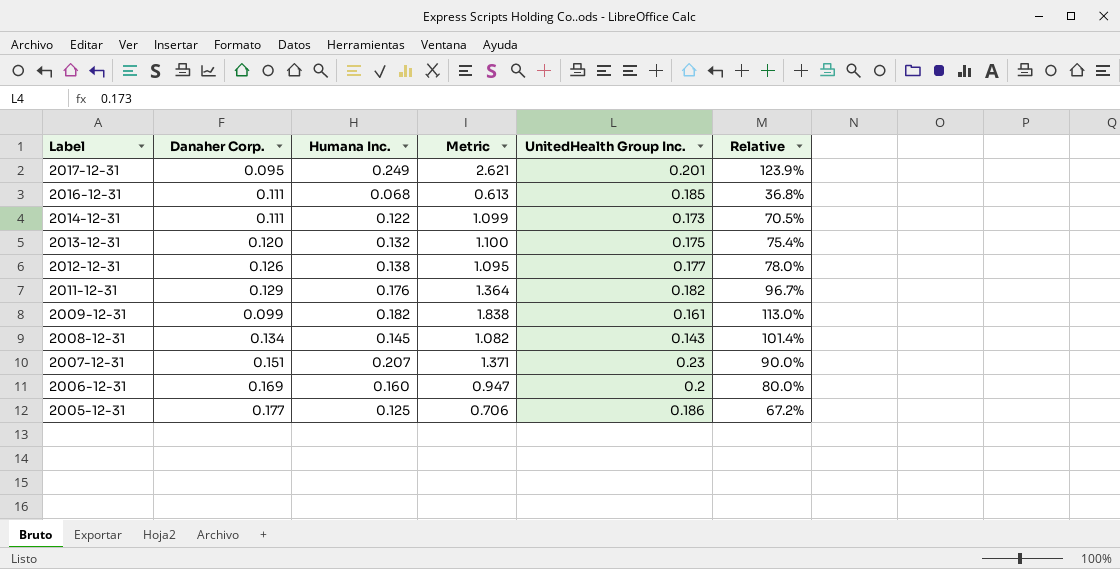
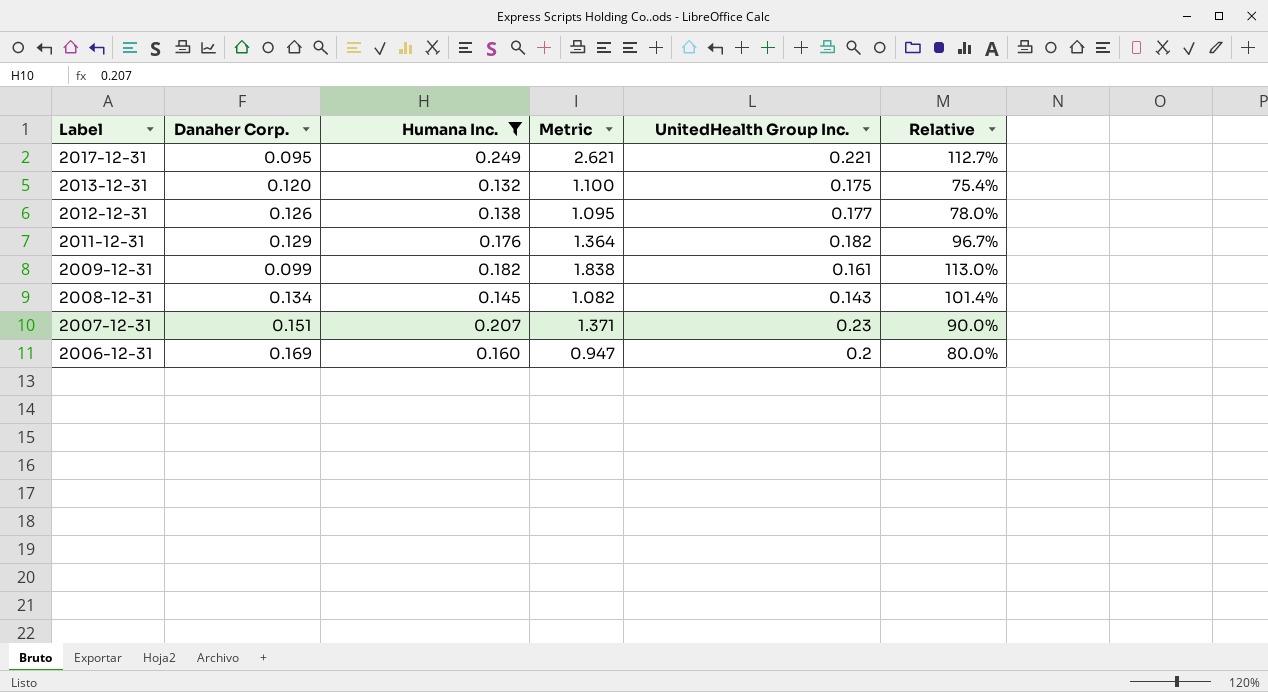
filter: none -> Humana Inc. >= 0.132
2017-12-31 | UnitedHealth Group Inc.: 0.201 -> 0.221
2017-12-31 | Relative: 123.9% -> 112.7%

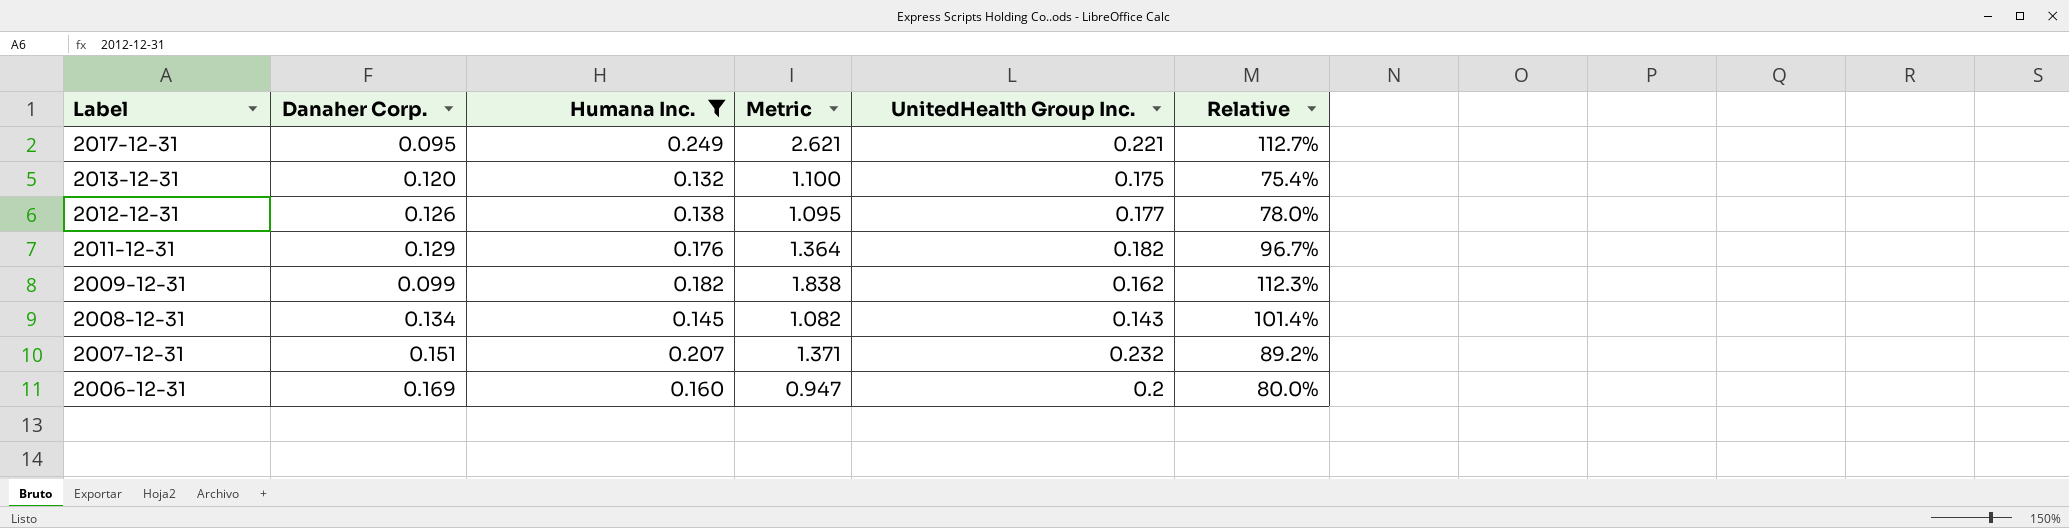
2009-12-31 | UnitedHealth Group Inc.: 0.161 -> 0.162
2009-12-31 | Relative: 113.0% -> 112.3%
2007-12-31 | UnitedHealth Group Inc.: 0.23 -> 0.232
2007-12-31 | Relative: 90.0% -> 89.2%

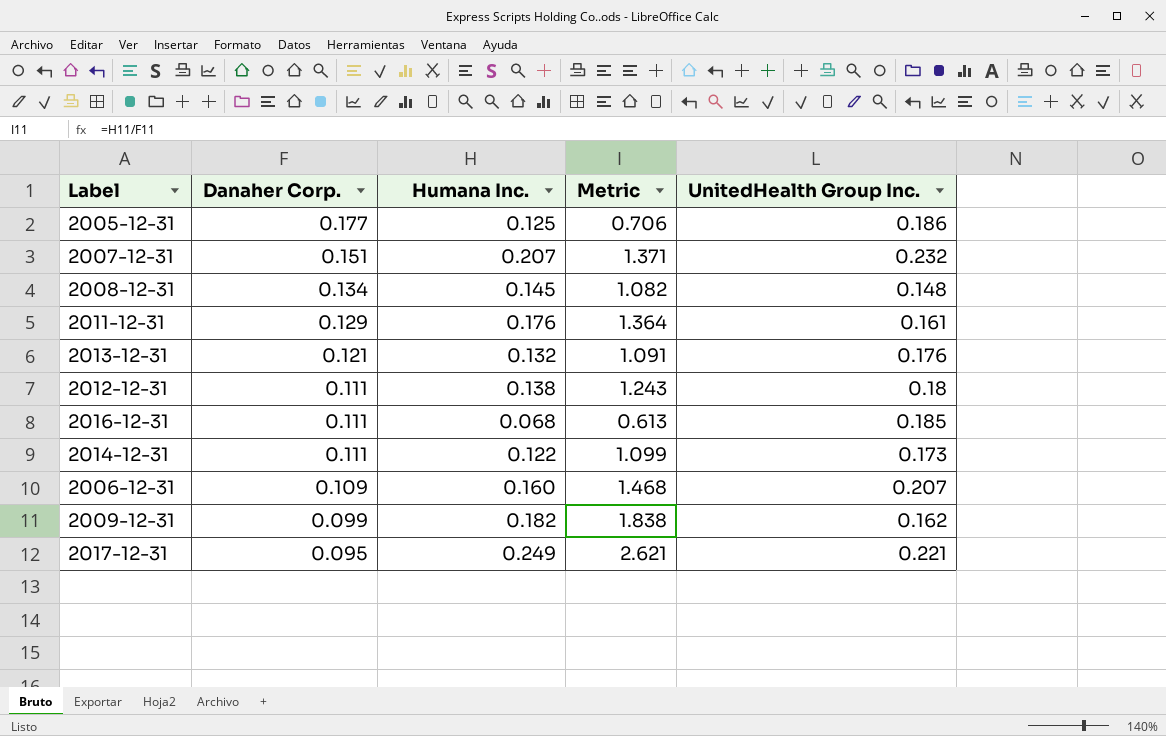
filter: Humana Inc. >= 0.132 -> none
row order: Label descending -> Danaher Corp. descending
column Relative | formula: [Humana Inc.] / [UnitedHealth Group Inc.] -> none
2008-12-31 | UnitedHealth Group Inc.: 0.143 -> 0.148
2011-12-31 | UnitedHealth Group Inc.: 0.182 -> 0.161
2013-12-31 | Danaher Corp.: 0.120 -> 0.121
2013-12-31 | Metric: 1.100 -> 1.091
2013-12-31 | UnitedHealth Group Inc.: 0.175 -> 0.176
2012-12-31 | Danaher Corp.: 0.126 -> 0.111
2012-12-31 | Metric: 1.095 -> 1.243
2012-12-31 | UnitedHealth Group Inc.: 0.177 -> 0.18
2006-12-31 | Danaher Corp.: 0.169 -> 0.109
2006-12-31 | Metric: 0.947 -> 1.468
2006-12-31 | UnitedHealth Group Inc.: 0.2 -> 0.207

